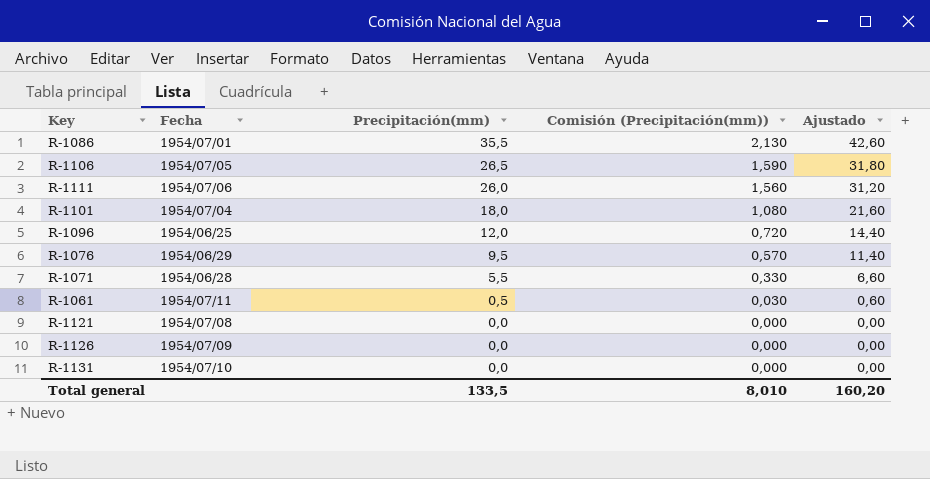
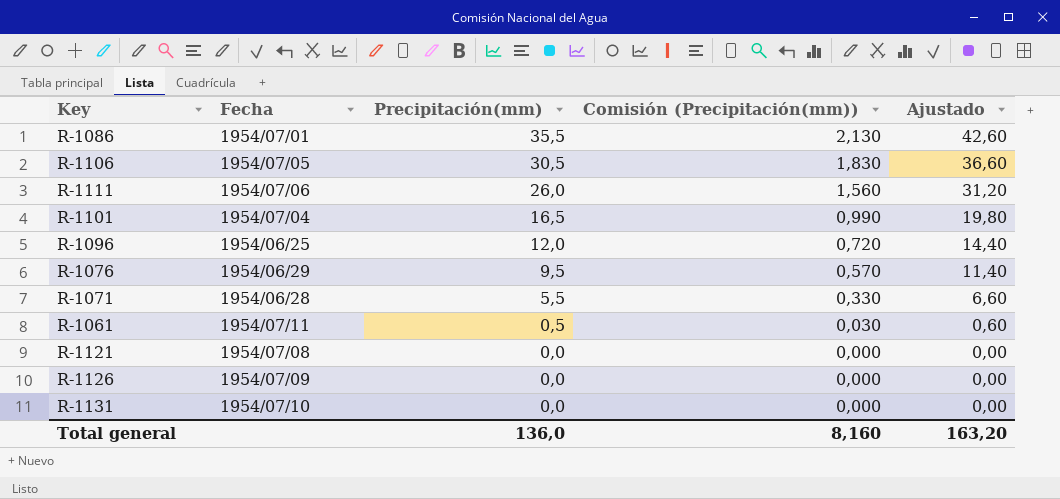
R-1106 | Precipitación(mm): 26,5 -> 30,5
R-1106 | Comisión (Precipitación(mm)): 1,590 -> 1,830
R-1106 | Ajustado: 31,80 -> 36,60
R-1101 | Precipitación(mm): 18,0 -> 16,5
R-1101 | Comisión (Precipitación(mm)): 1,080 -> 0,990
R-1101 | Ajustado: 21,60 -> 19,80
Total general | Precipitación(mm): 133,5 -> 136,0
Total general | Comisión (Precipitación(mm)): 8,010 -> 8,160
Total general | Ajustado: 160,20 -> 163,20

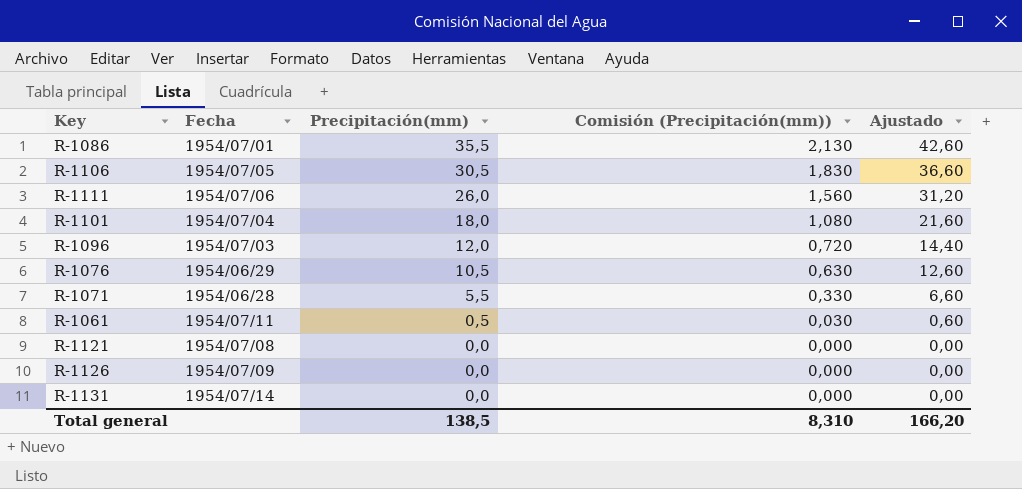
R-1101 | Precipitación(mm): 16,5 -> 18,0
R-1101 | Comisión (Precipitación(mm)): 0,990 -> 1,080
R-1101 | Ajustado: 19,80 -> 21,60
R-1096 | Fecha: 1954/06/25 -> 1954/07/03
R-1076 | Precipitación(mm): 9,5 -> 10,5
R-1076 | Comisión (Precipitación(mm)): 0,570 -> 0,630
R-1076 | Ajustado: 11,40 -> 12,60
R-1131 | Fecha: 1954/07/10 -> 1954/07/14
Total general | Precipitación(mm): 136,0 -> 138,5
Total general | Comisión (Precipitación(mm)): 8,160 -> 8,310
Total general | Ajustado: 163,20 -> 166,20

